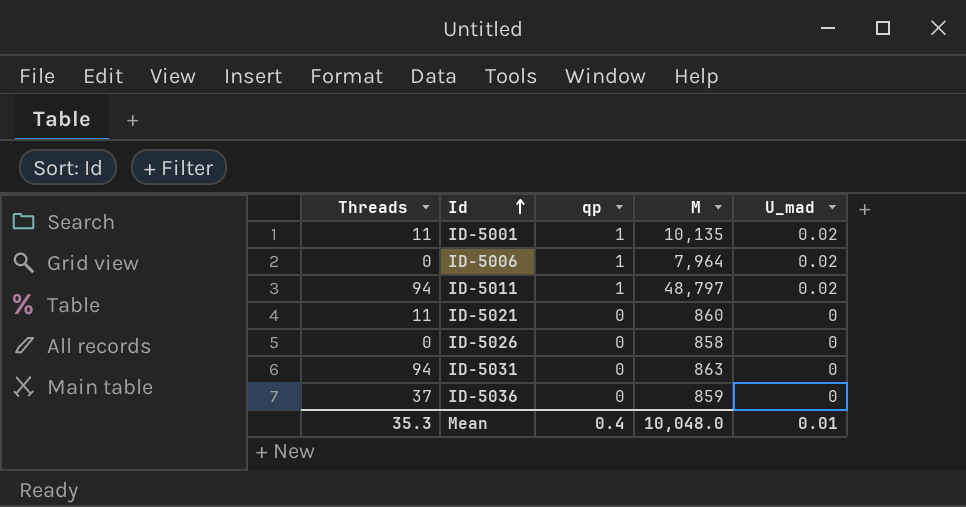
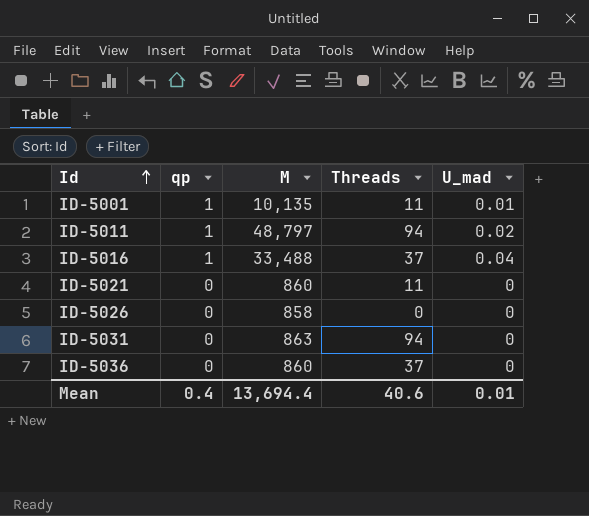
column Threads | position: 1 -> 4
row ID-5006: 0 | 1 | 7,964 | 0.02 -> none
ID-5001 | U_mad: 0.02 -> 0.01
row ID-5016: none -> 1 | 33,488 | 37 | 0.04
ID-5036 | M: 859 -> 860
Mean | M: 10,048.0 -> 13,694.4
Mean | Threads: 35.3 -> 40.6

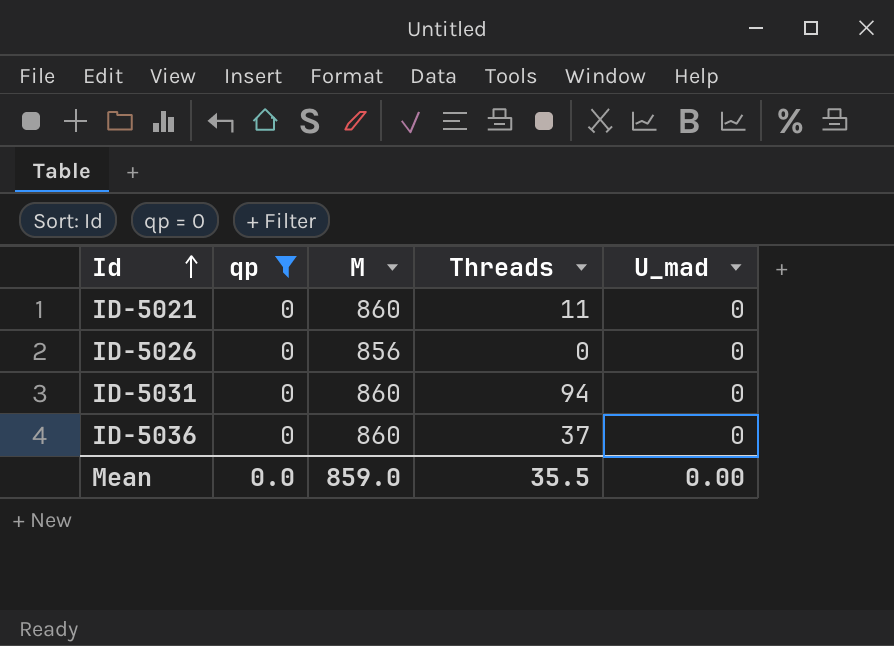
filter: none -> qp = 0
ID-5026 | M: 858 -> 856
ID-5031 | M: 863 -> 860
Mean | qp: 0.4 -> 0.0
Mean | M: 13,694.4 -> 859.0
Mean | Threads: 40.6 -> 35.5
Mean | U_mad: 0.01 -> 0.00

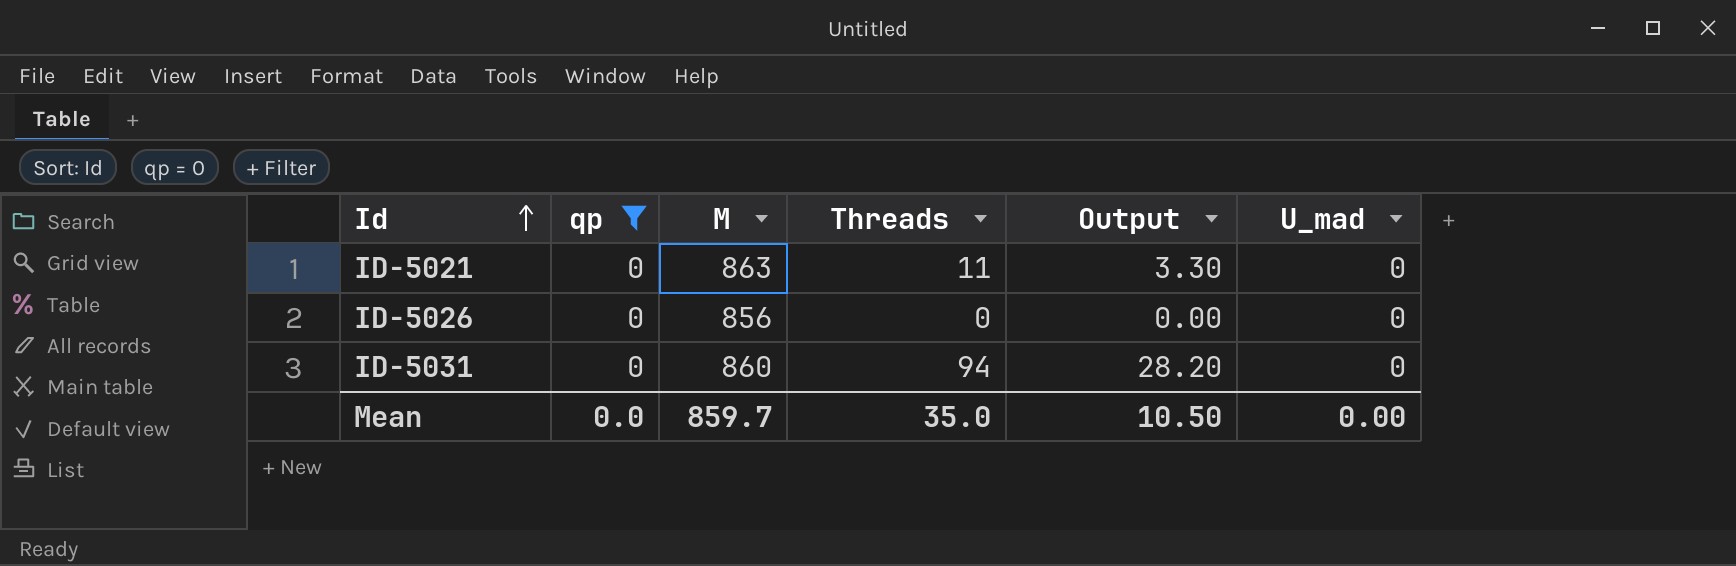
column Output | formula: none -> [Threads] * 0.3
row ID-5036: 0 | 860 | 37 | 0 -> none
ID-5021 | M: 860 -> 863
Mean | M: 859.0 -> 859.7
Mean | Threads: 35.5 -> 35.0

